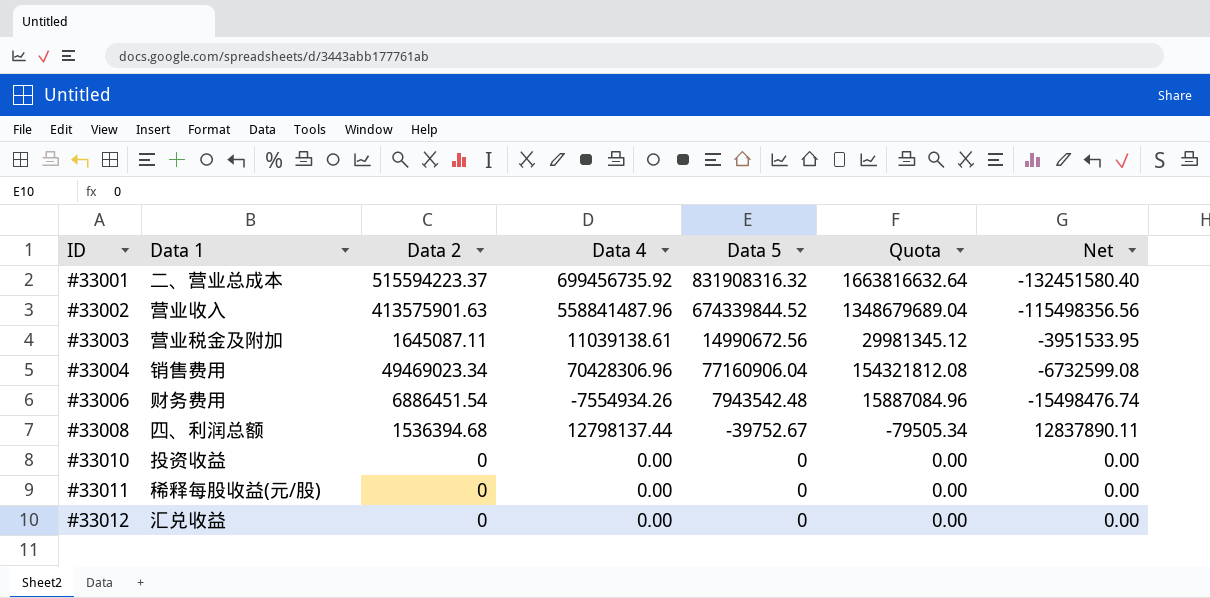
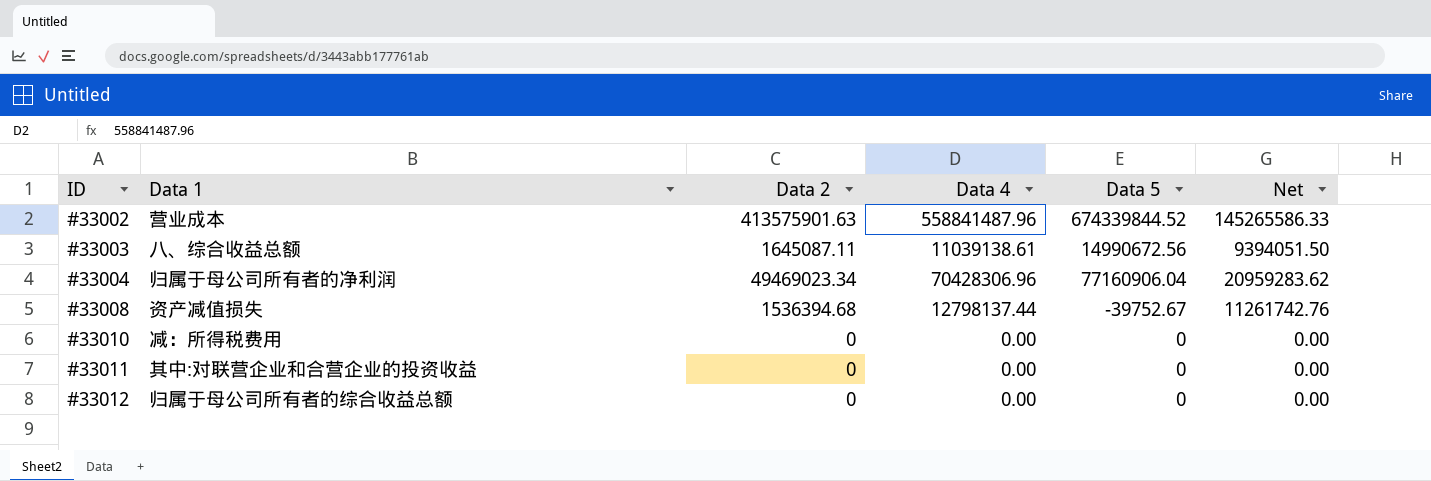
column Quota | formula: [Data 5] * 2 -> none
column Net | formula: [Data 4] - [Data 5] -> [Data 4] - [Data 2]
row #33001: 二、营业总成本 | 515594223.37 | 699456735.92 | 831908316.32 | 1663816632.64 | -132451580.40 -> none
row #33006: 财务费用 | 6886451.54 | -7554934.26 | 7943542.48 | 15887084.96 | -15498476.74 -> none
#33002 | Data 1: 营业收入 -> 营业成本
#33003 | Data 1: 营业税金及附加 -> 八、综合收益总额
#33004 | Data 1: 销售费用 -> 归属于母公司所有者的净利润
#33008 | Data 1: 四、利润总额 -> 资产减值损失
#33010 | Data 1: 投资收益 -> 减：所得税费用
#33011 | Data 1: 稀释每股收益(元/股) -> 其中:对联营企业和合营企业的投资收益
#33012 | Data 1: 汇兑收益 -> 归属于母公司所有者的综合收益总额

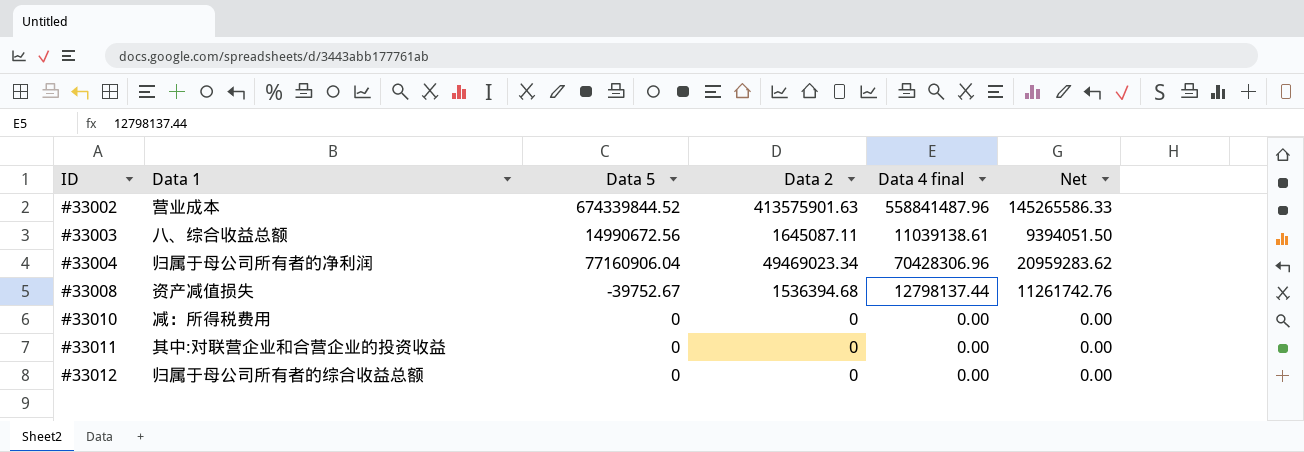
column Data 5 | position: 5 -> 3
column name: Data 4 -> Data 4 final

